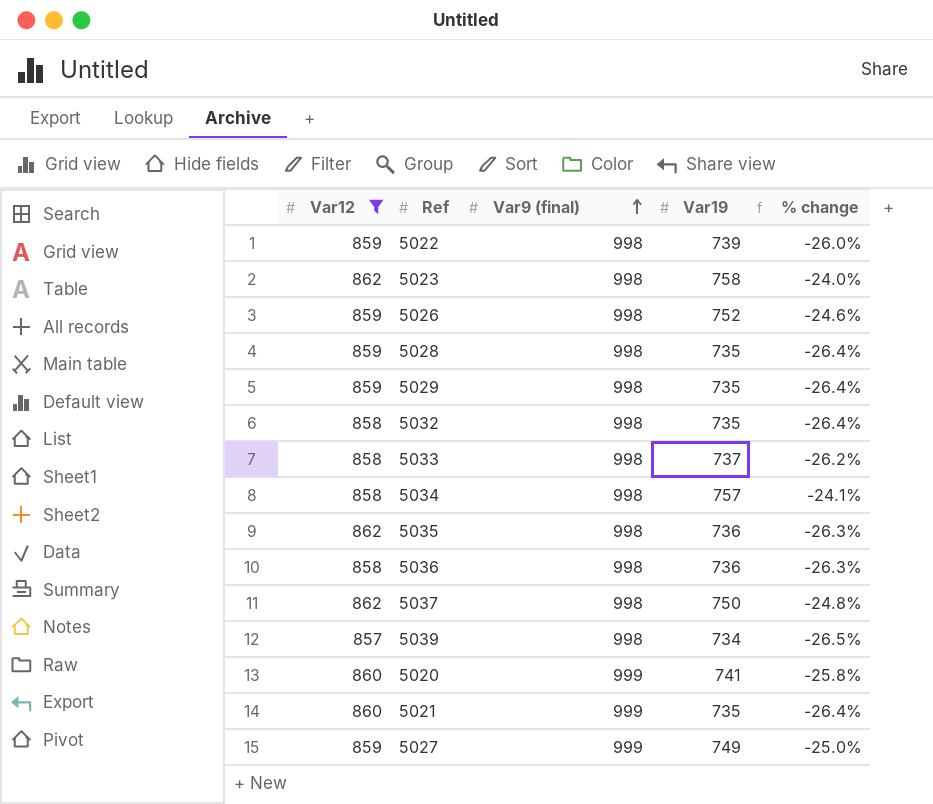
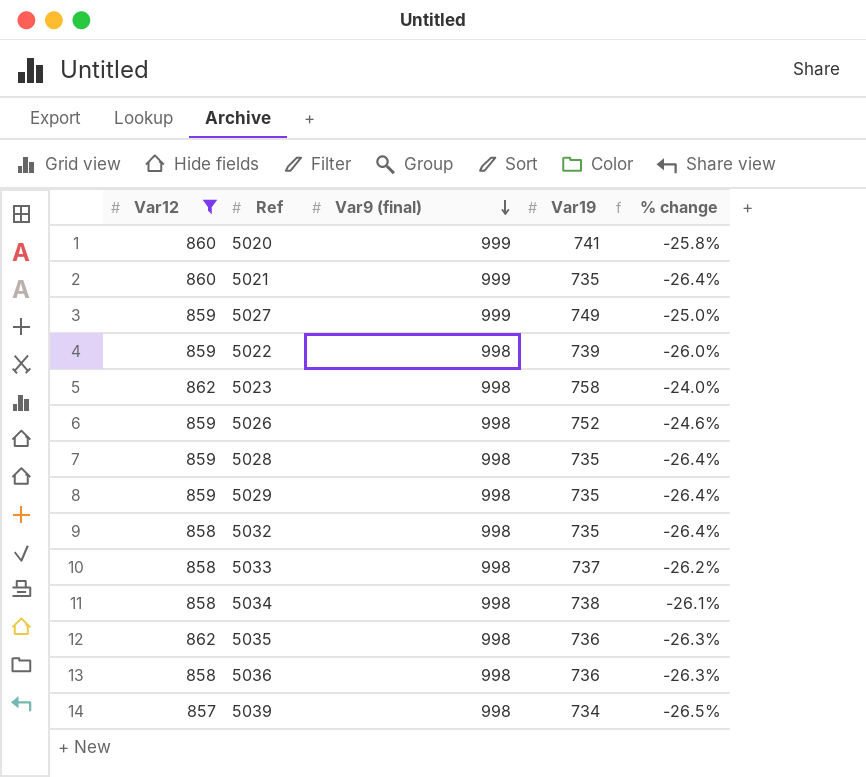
row order: Var9 (final) ascending -> Var9 (final) descending
row 5037: 862 | 998 | 750 | -24.8% -> none
5034 | Var19: 757 -> 738
5034 | % change: -24.1% -> -26.1%

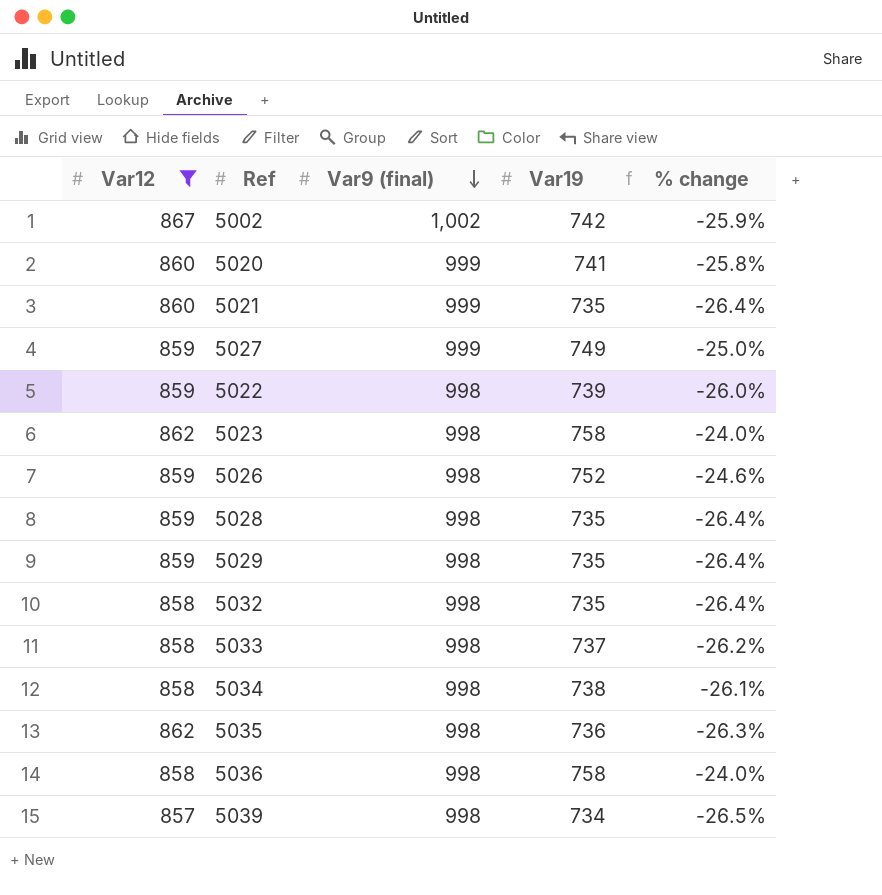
row 5002: none -> 867 | 1,002 | 742 | -25.9%
5036 | Var19: 736 -> 758
5036 | % change: -26.3% -> -24.0%

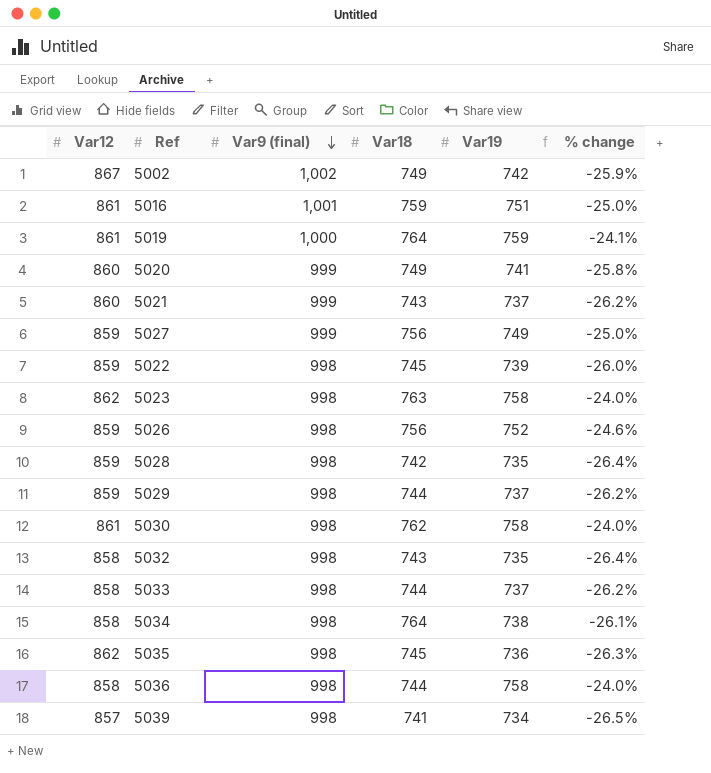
filter: Var12 != 861 -> none
column Var18 | position: none -> 4
5021 | Var19: 735 -> 737
5021 | % change: -26.4% -> -26.2%
5029 | Var19: 735 -> 737
5029 | % change: -26.4% -> -26.2%

